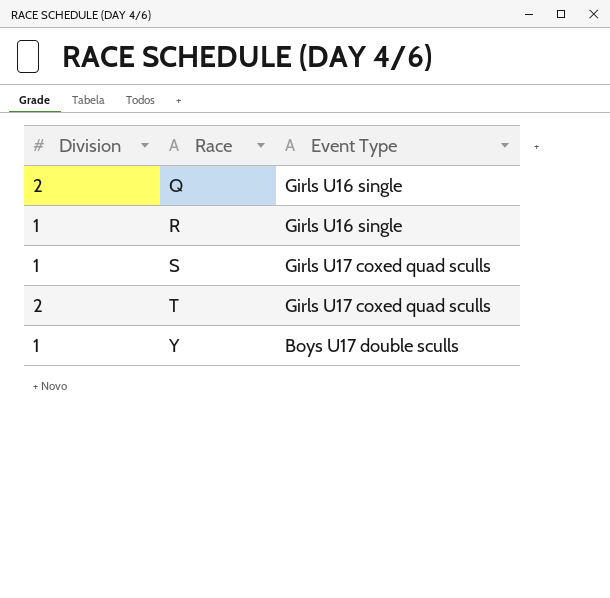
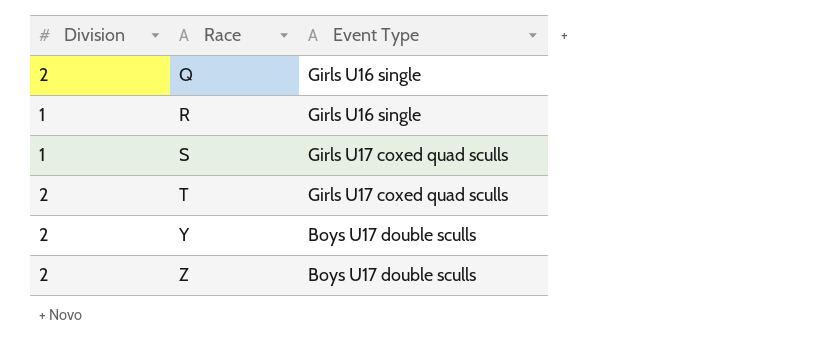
Y | Division: 1 -> 2
row Z: none -> 2 | Boys U17 double sculls

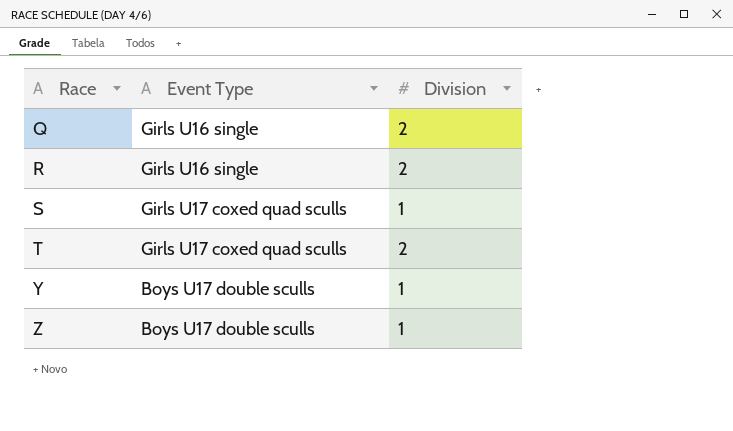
column Division | position: 1 -> 3
R | Division: 1 -> 2
Y | Division: 2 -> 1
Z | Division: 2 -> 1

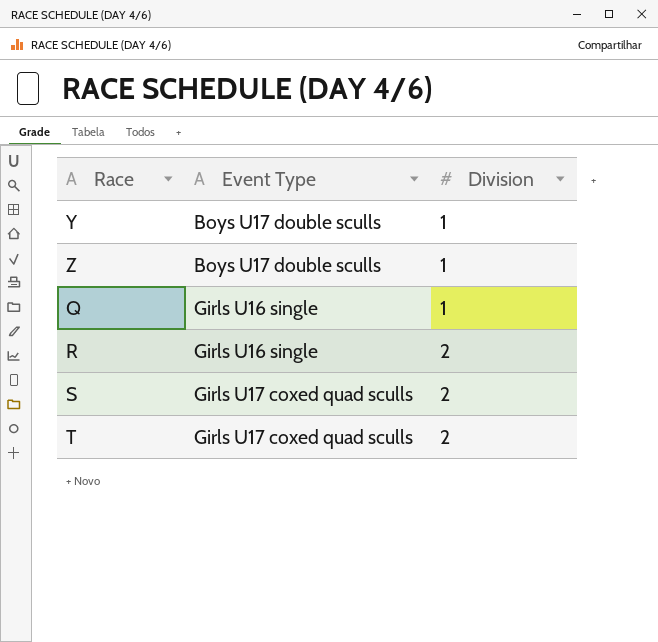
row order: Race ascending -> Event Type ascending
Q | Division: 2 -> 1
S | Division: 1 -> 2

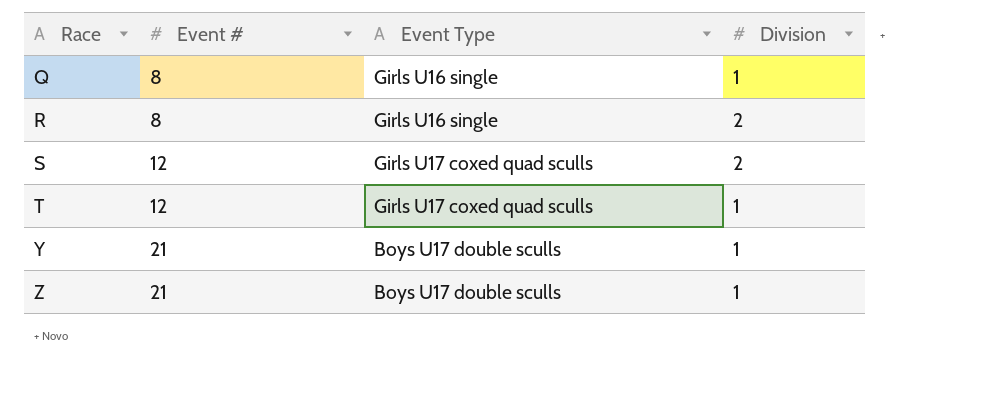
row order: Event Type ascending -> Race ascending
column Event # | position: none -> 2
T | Division: 2 -> 1

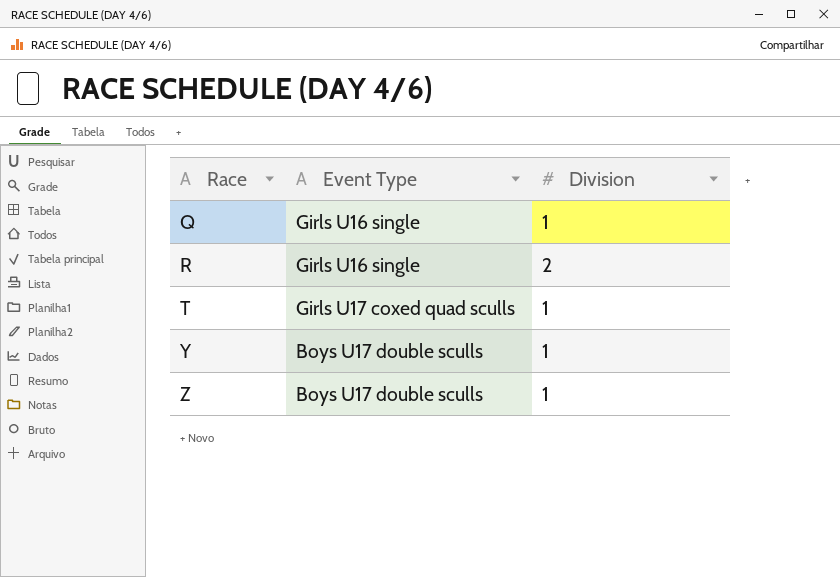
column Event # | position: 2 -> none
row S: 12 | Girls U17 coxed quad sculls | 2 -> none

